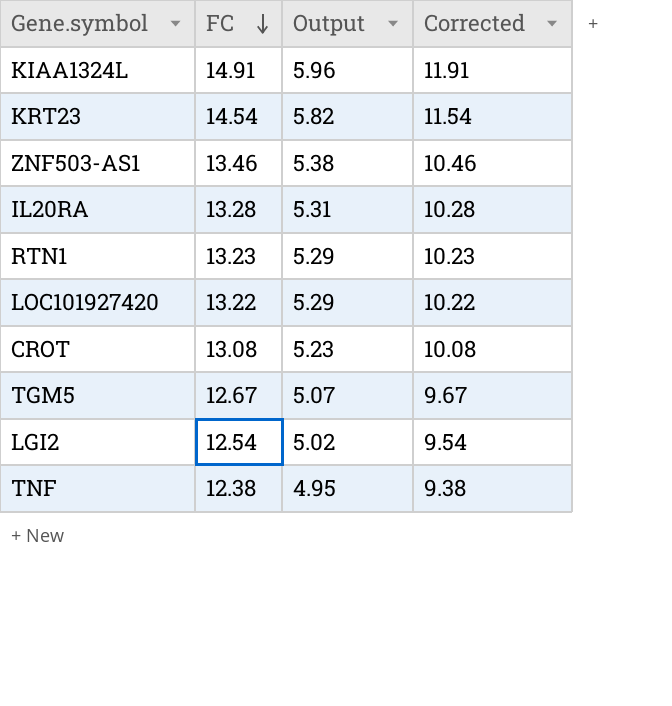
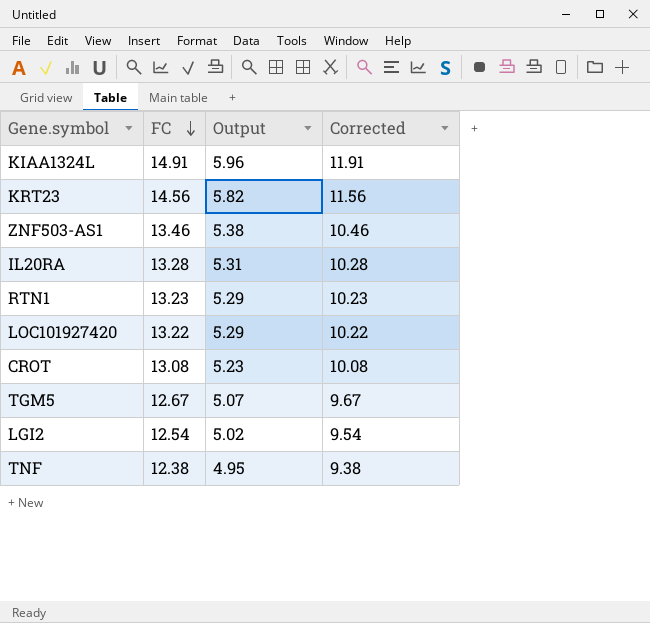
KRT23 | FC: 14.54 -> 14.56
KRT23 | Corrected: 11.54 -> 11.56

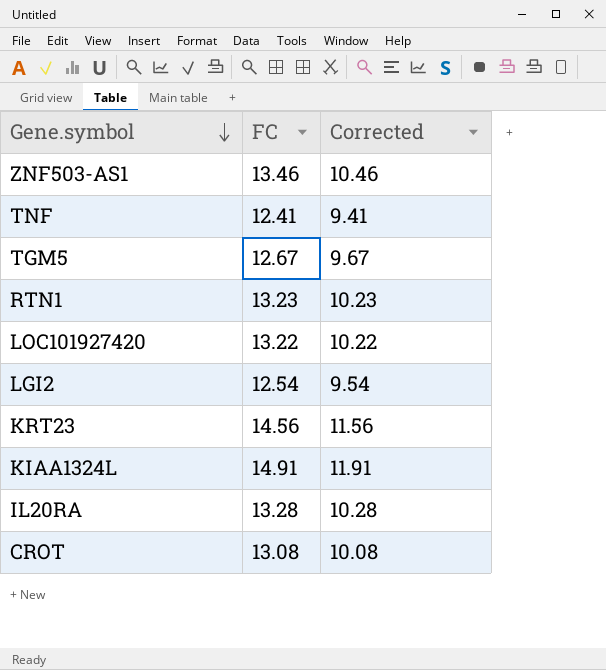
row order: FC descending -> Gene.symbol descending
column Output | formula: [FC] * 0.4 -> none
TNF | FC: 12.38 -> 12.41
TNF | Corrected: 9.38 -> 9.41

